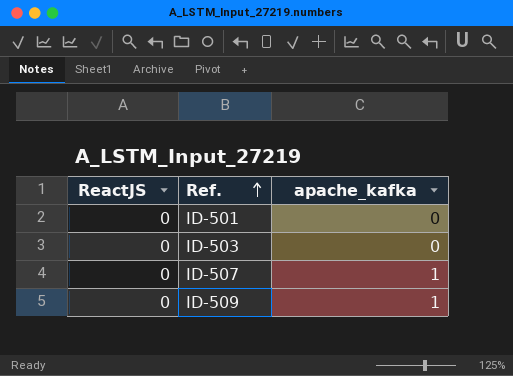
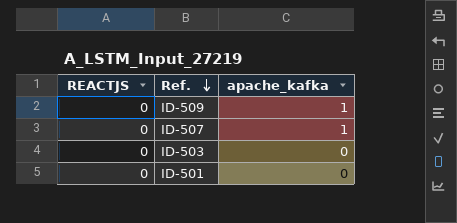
row order: Ref. ascending -> Ref. descending
column name: ReactJS -> REACTJS

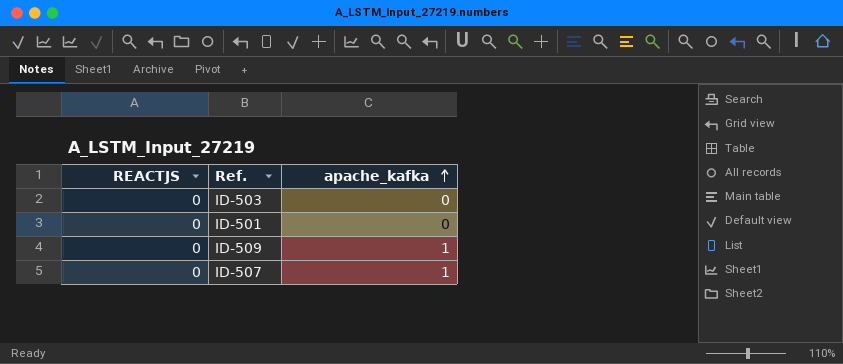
row order: Ref. descending -> apache_kafka ascending

